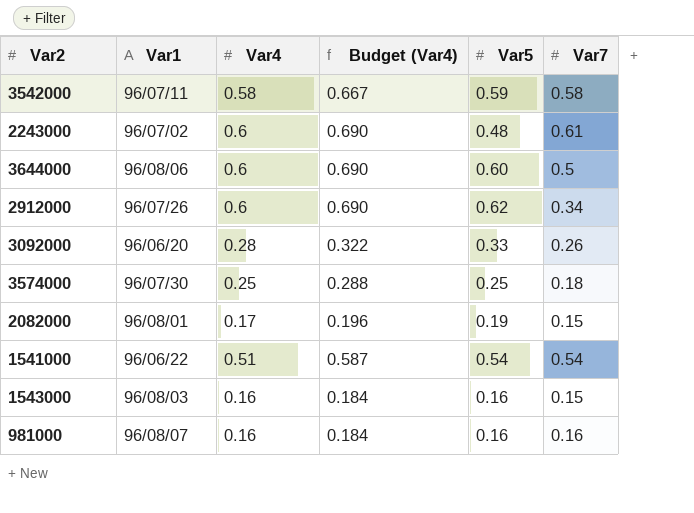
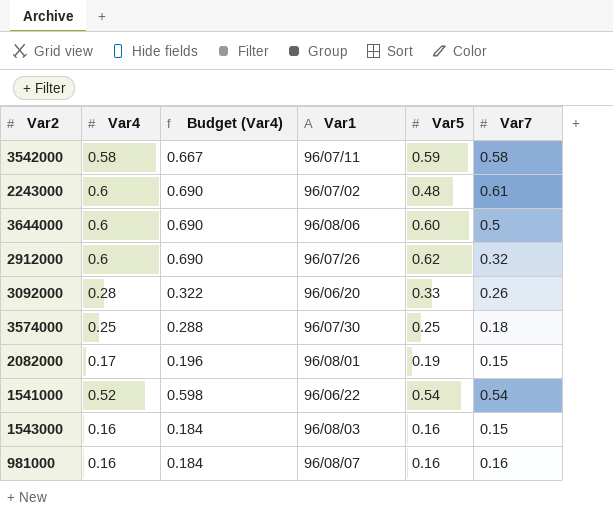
column Var1 | position: 2 -> 4
2912000 | Var7: 0.34 -> 0.32
1541000 | Var4: 0.51 -> 0.52
1541000 | Budget (Var4): 0.587 -> 0.598

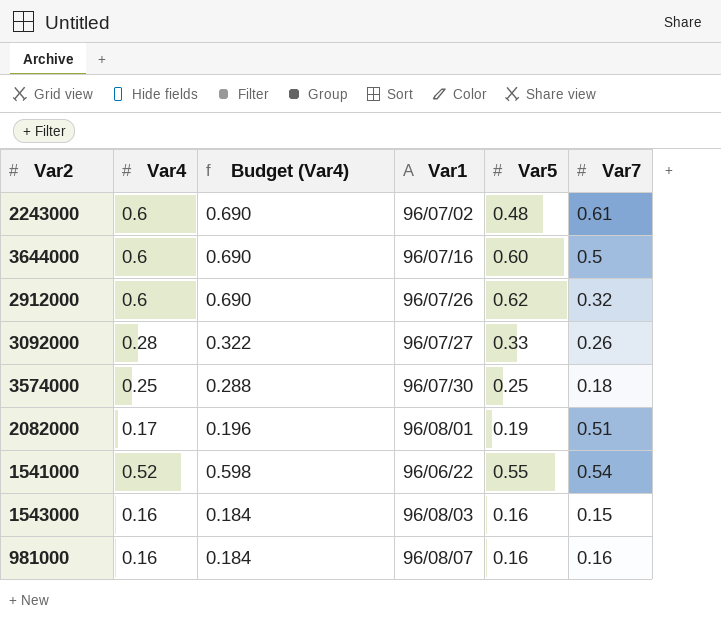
row 3542000: 0.58 | 0.667 | 96/07/11 | 0.59 | 0.58 -> none
3644000 | Var1: 96/08/06 -> 96/07/16
3092000 | Var1: 96/06/20 -> 96/07/27
2082000 | Var7: 0.15 -> 0.51
1541000 | Var5: 0.54 -> 0.55

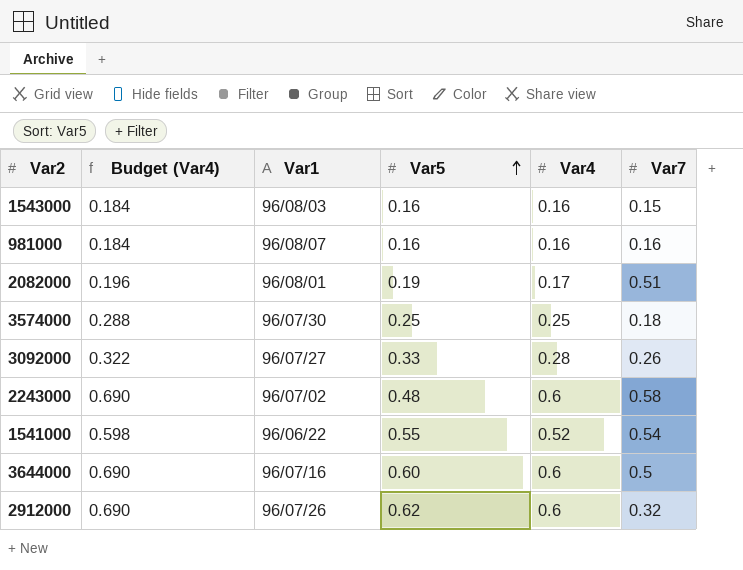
row order: none -> Var5 ascending
column Var4 | position: 2 -> 5
2243000 | Var7: 0.61 -> 0.58

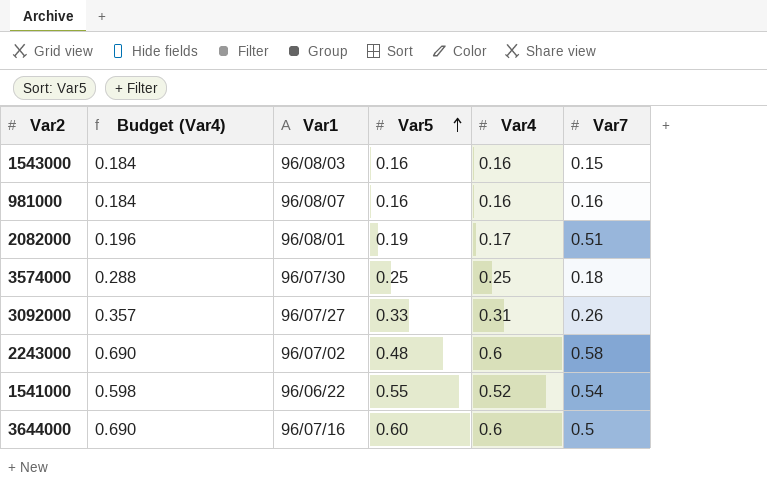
row 2912000: 0.690 | 96/07/26 | 0.62 | 0.6 | 0.32 -> none
3092000 | Budget (Var4): 0.322 -> 0.357
3092000 | Var4: 0.28 -> 0.31

